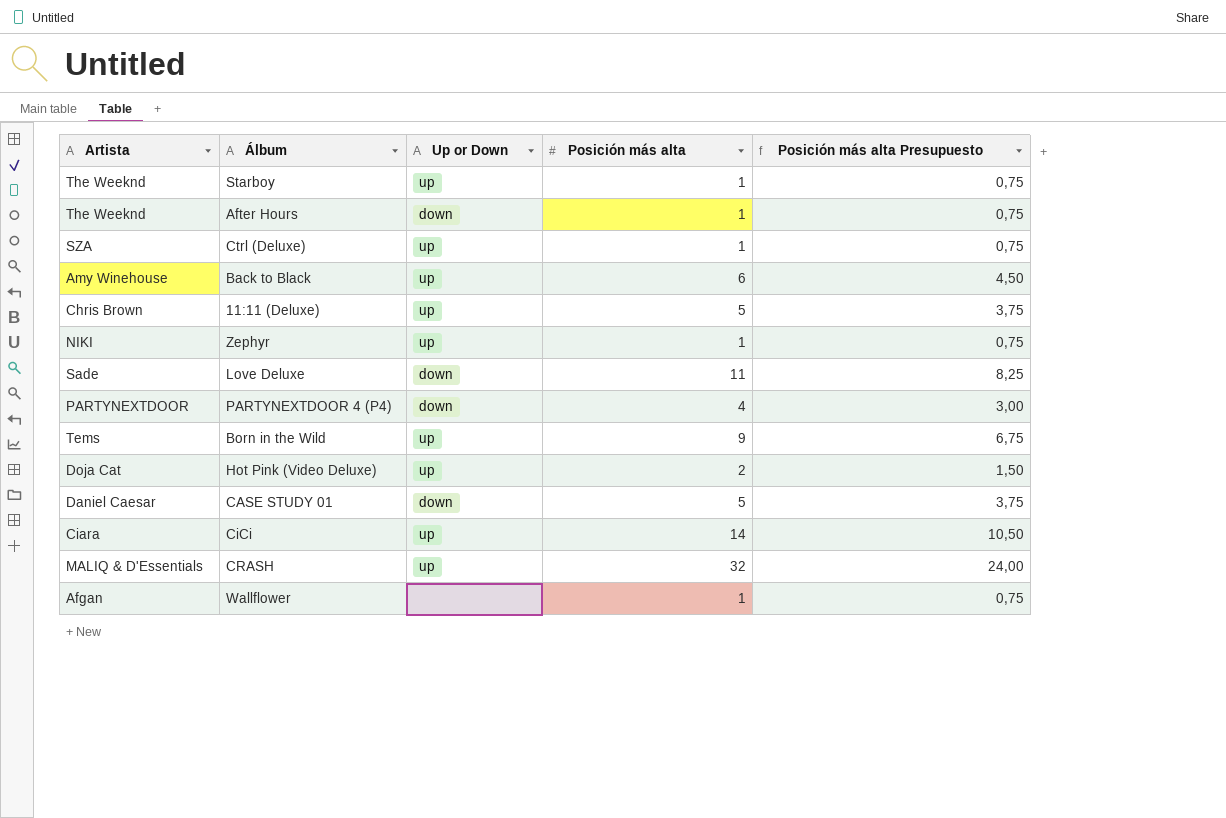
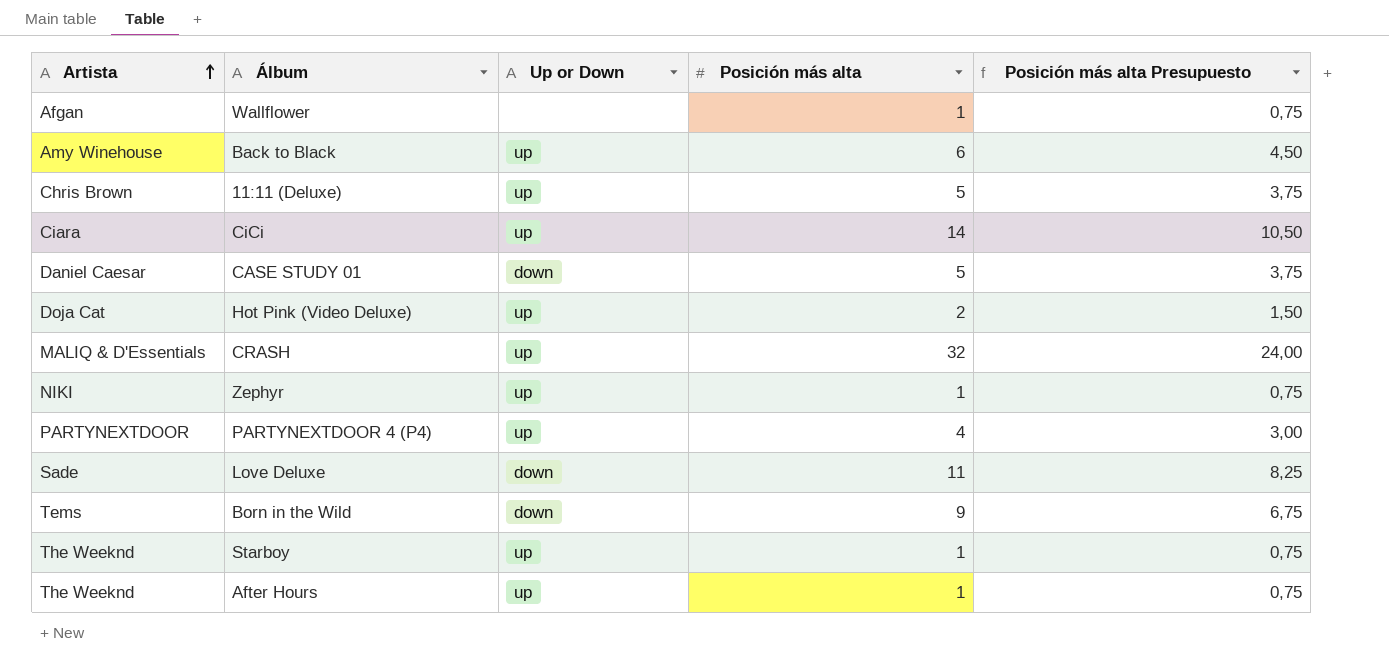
row order: none -> Artista ascending
row Ctrl (Deluxe): SZA | up | 1 | 0,75 -> none
PARTYNEXTDOOR 4 (P4) | Up or Down: down -> up
Born in the Wild | Up or Down: up -> down
After Hours | Up or Down: down -> up

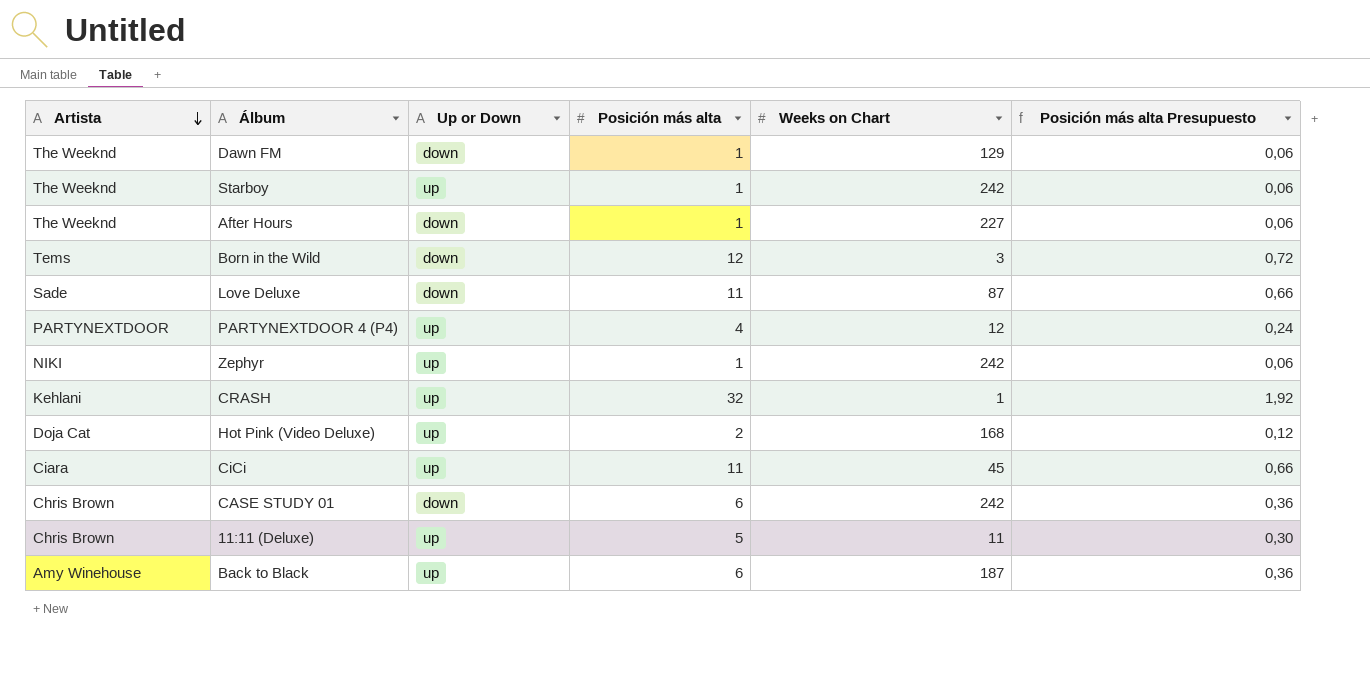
row order: Artista ascending -> Artista descending
column Weeks on Chart | position: none -> 5
column Posición más alta Presupuesto | formula: [Posición más alta] * 0,75 -> [Posición más alta] * 0,06
row Wallflower: Afgan | none | 1 | 0,75 -> none
row Dawn FM: none -> The Weeknd | down | 1 | 129 | 0,06
After Hours | Up or Down: up -> down
Born in the Wild | Posición más alta: 9 -> 12
CRASH | Artista: MALIQ & D'Essentials -> Kehlani
CiCi | Posición más alta: 14 -> 11
CASE STUDY 01 | Artista: Daniel Caesar -> Chris Brown
CASE STUDY 01 | Posición más alta: 5 -> 6

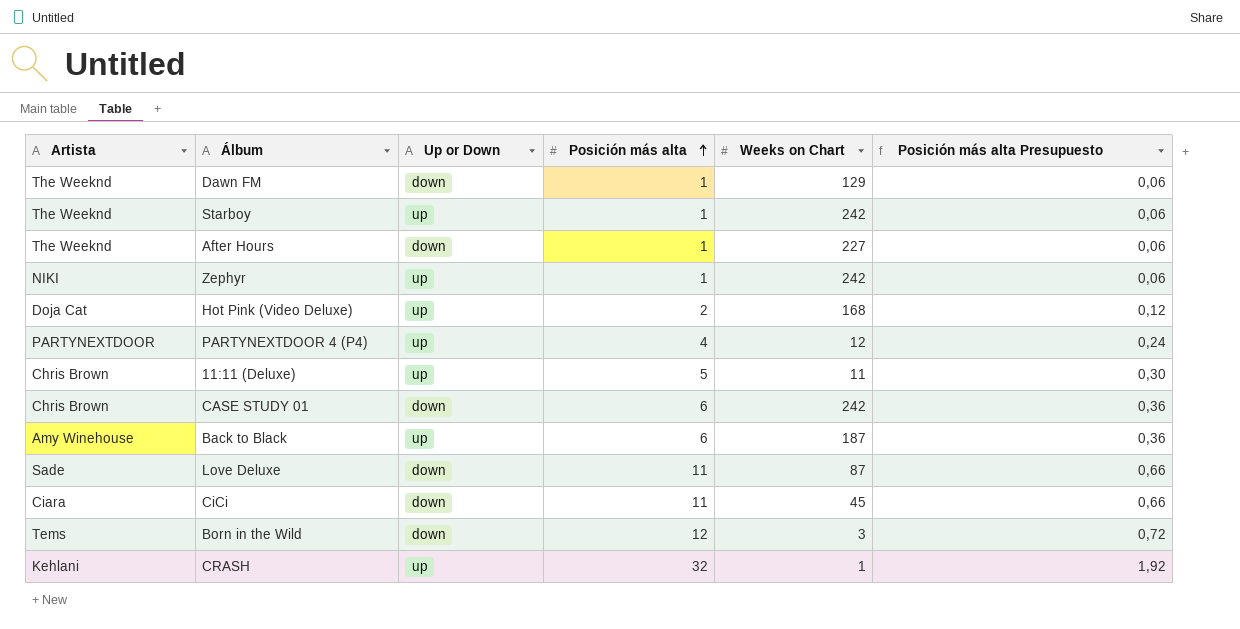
row order: Artista descending -> Posición más alta ascending
CiCi | Up or Down: up -> down

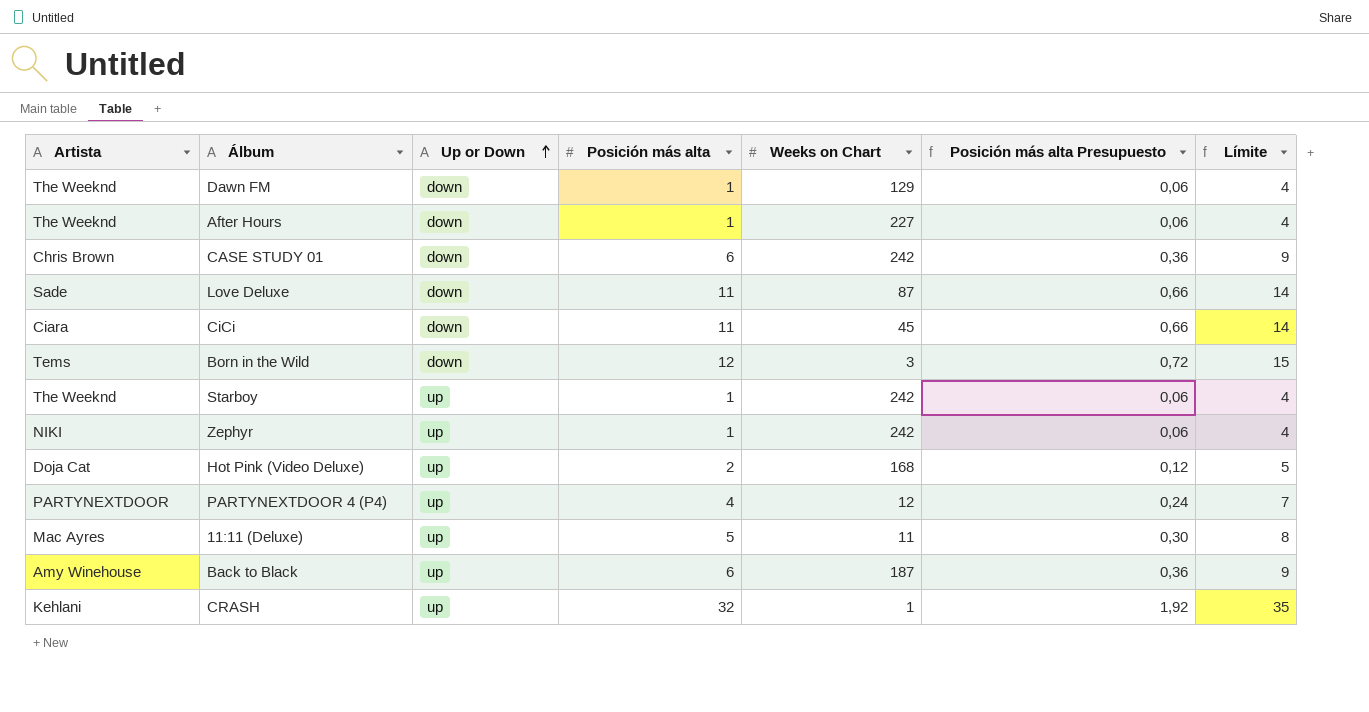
row order: Posición más alta ascending -> Up or Down ascending
column Límite | formula: none -> [Posición más alta] + 3
11:11 (Deluxe) | Artista: Chris Brown -> Mac Ayres

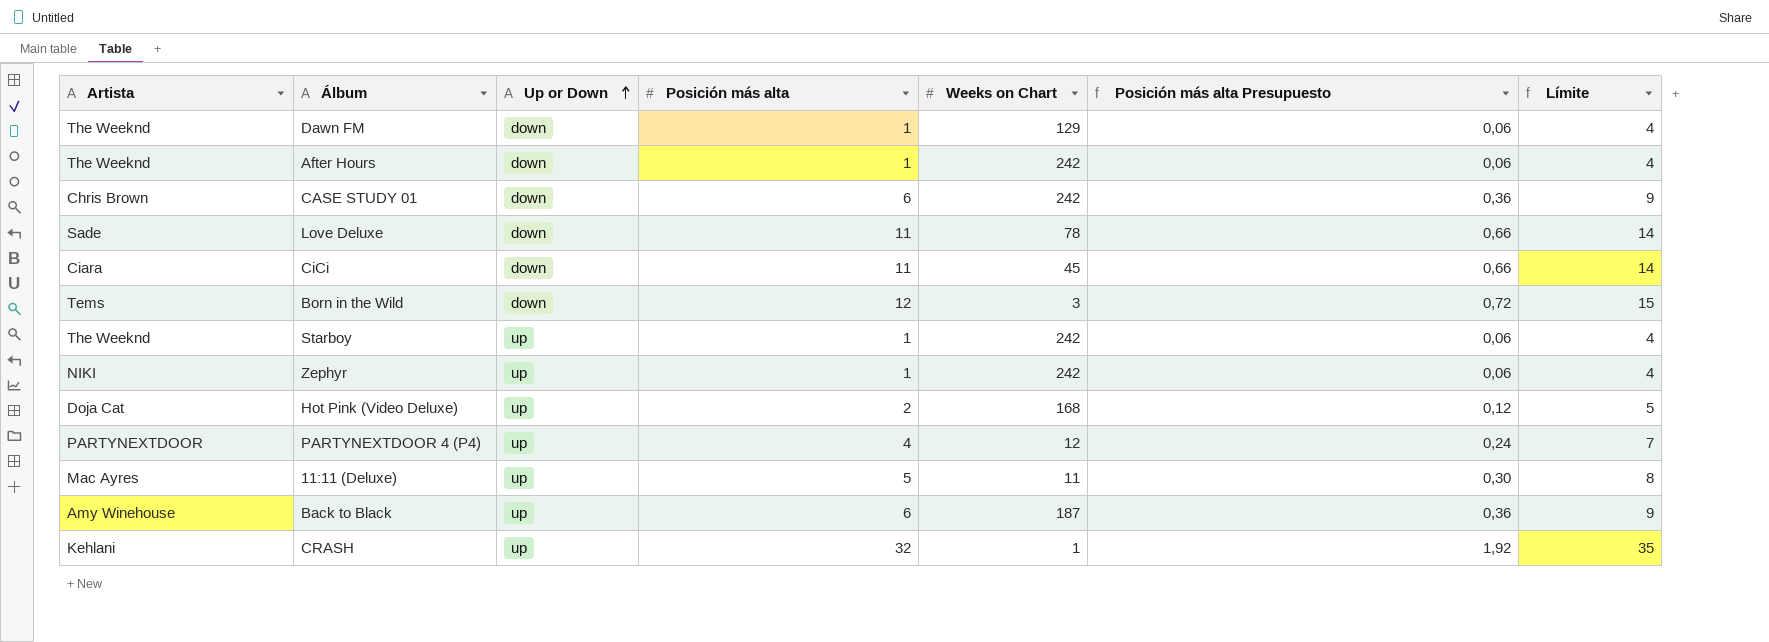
After Hours | Weeks on Chart: 227 -> 242
Love Deluxe | Weeks on Chart: 87 -> 78

